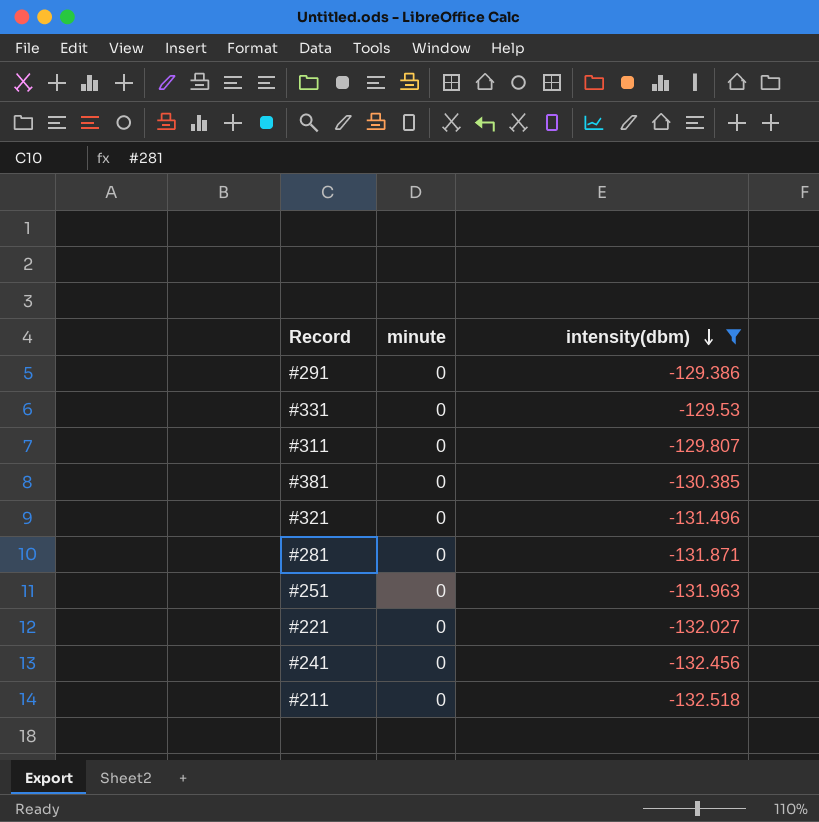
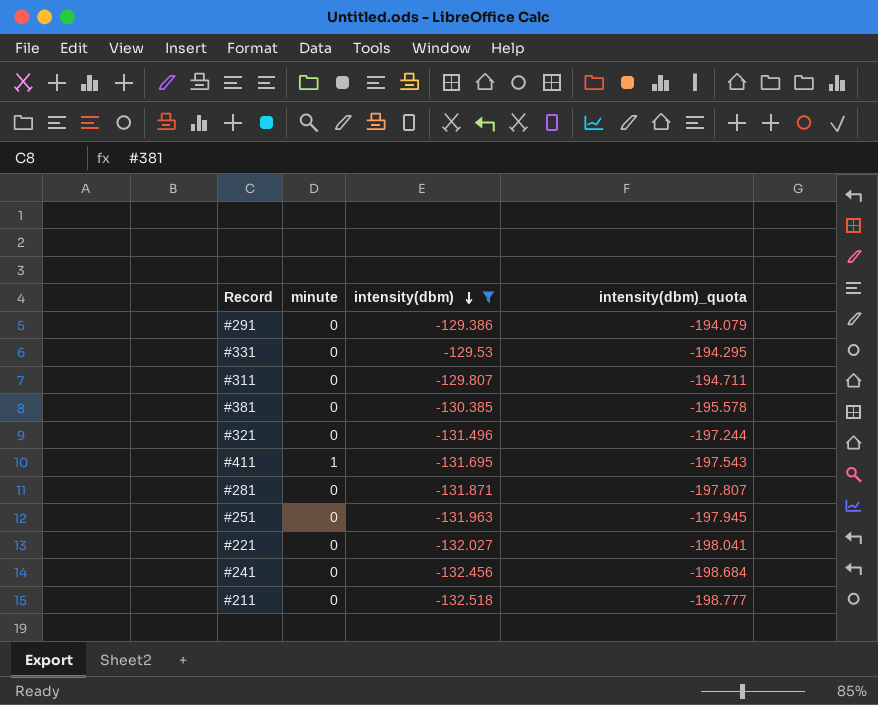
column intensity(dbm)_quota | formula: none -> [intensity(dbm)] * 1.5
row #411: none -> 1 | -131.695 | -197.543

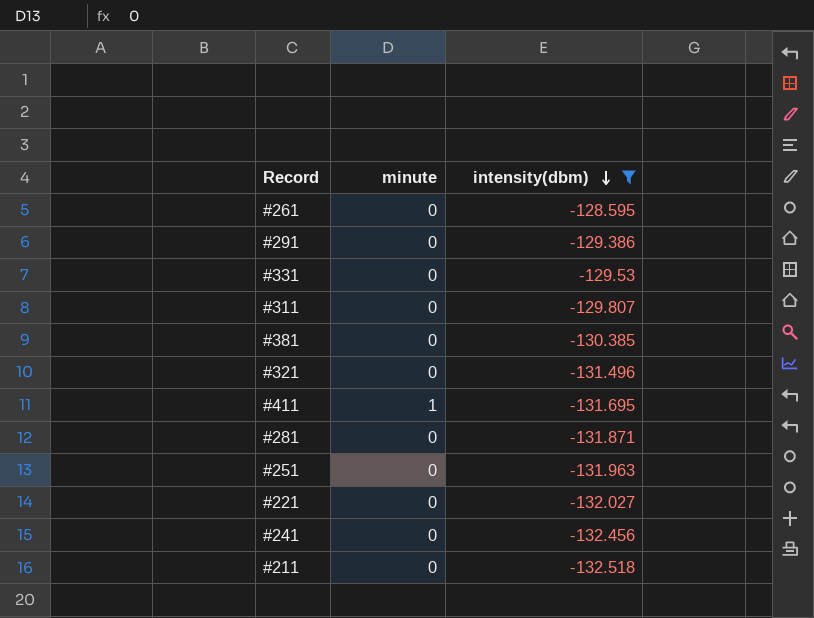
column intensity(dbm)_quota | formula: [intensity(dbm)] * 1.5 -> none
row #261: none -> 0 | -128.595

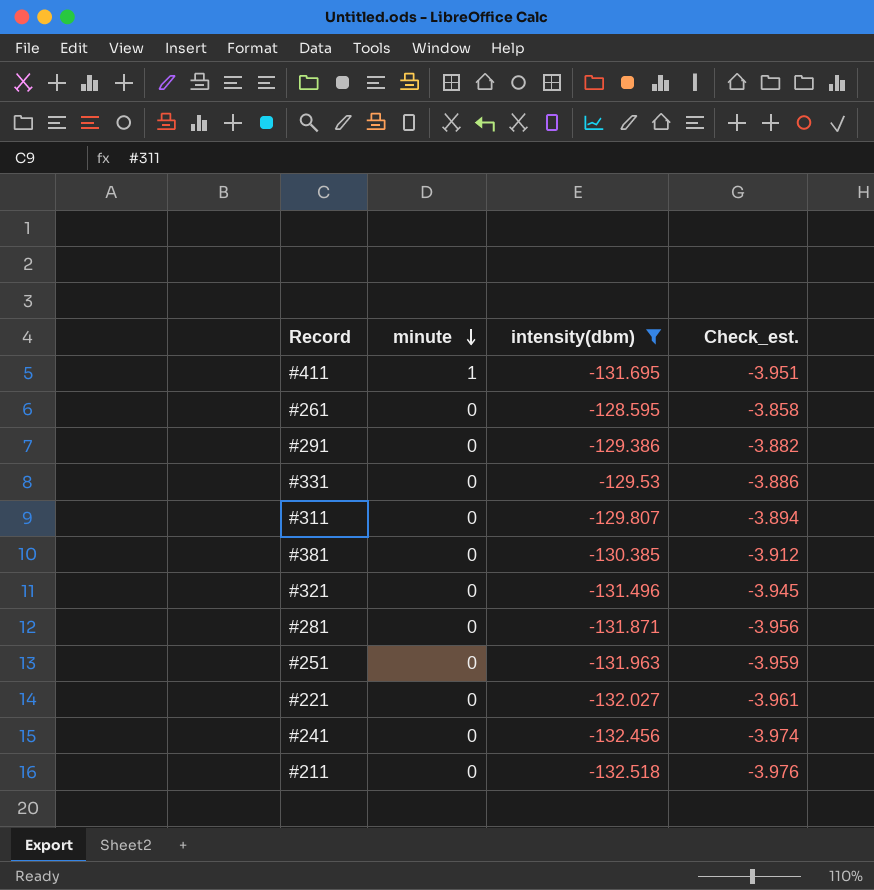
row order: intensity(dbm) descending -> minute descending
column Check_est. | formula: none -> [intensity(dbm)] * 0.03

